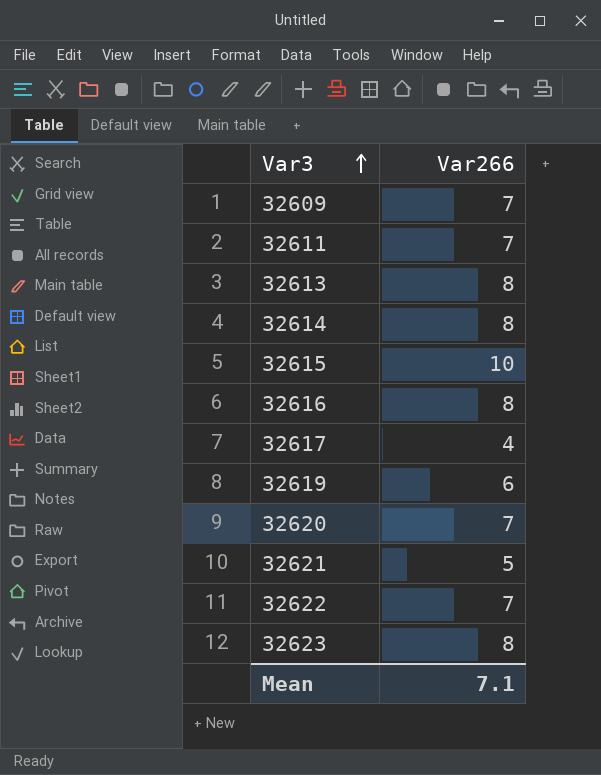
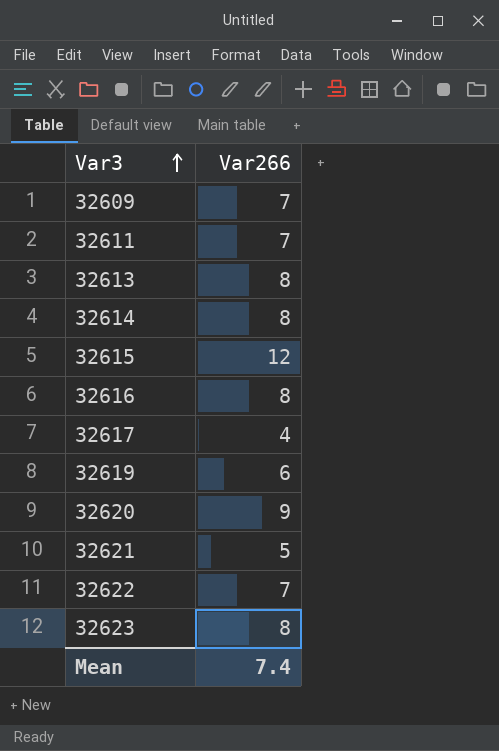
32615 | Var266: 10 -> 12
32620 | Var266: 7 -> 9
Mean | Var266: 7.1 -> 7.4

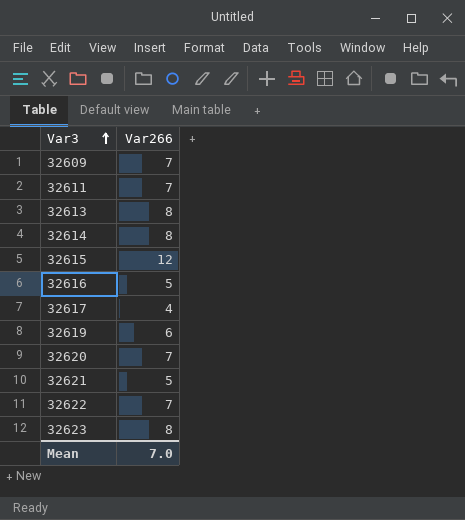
32616 | Var266: 8 -> 5
32620 | Var266: 9 -> 7
Mean | Var266: 7.4 -> 7.0

